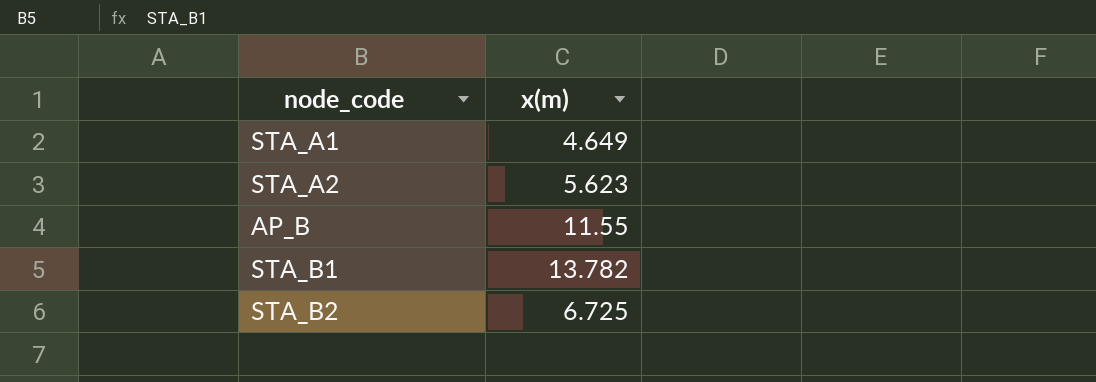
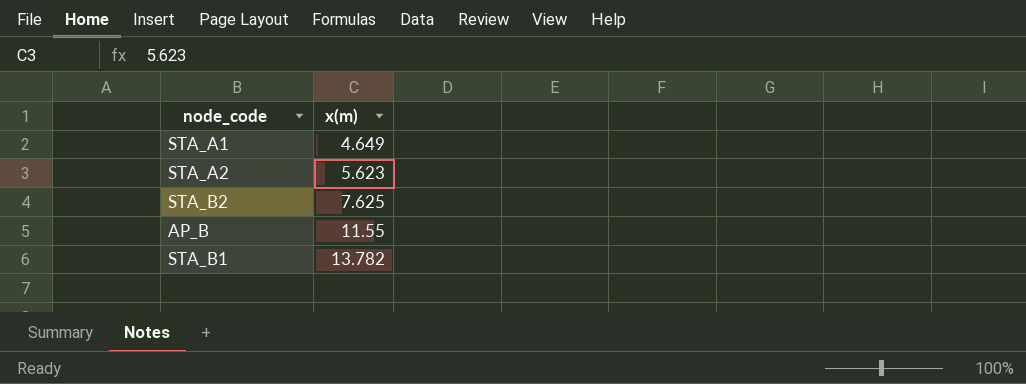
row order: none -> x(m) ascending
STA_B2 | x(m): 6.725 -> 7.625

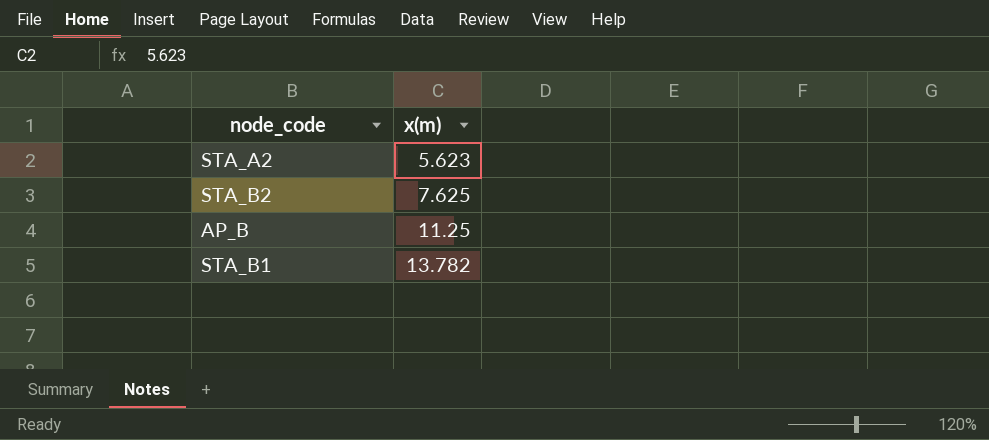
row STA_A1: 4.649 -> none
AP_B | x(m): 11.55 -> 11.25

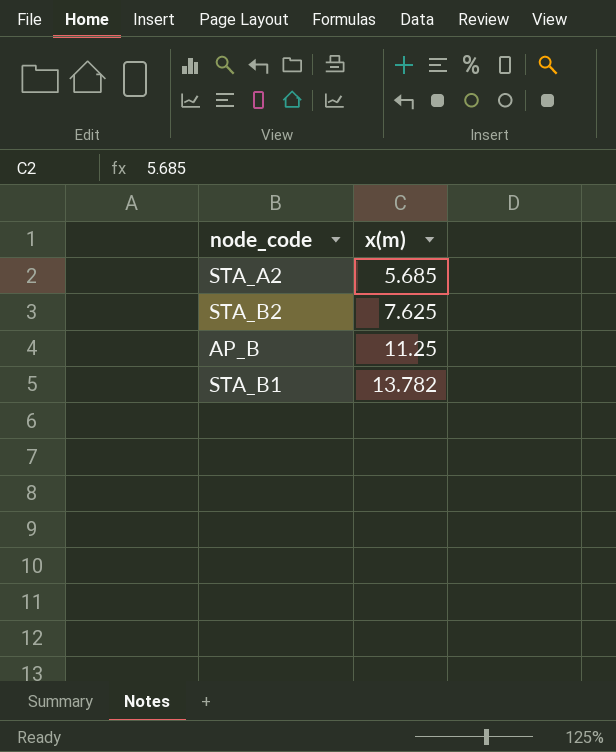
STA_A2 | x(m): 5.623 -> 5.685

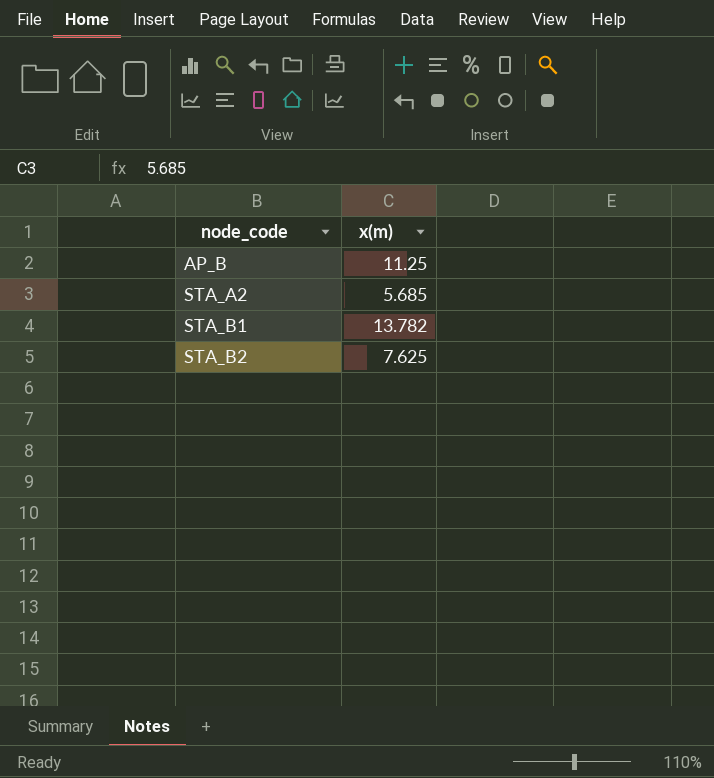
row order: x(m) ascending -> node_code ascending

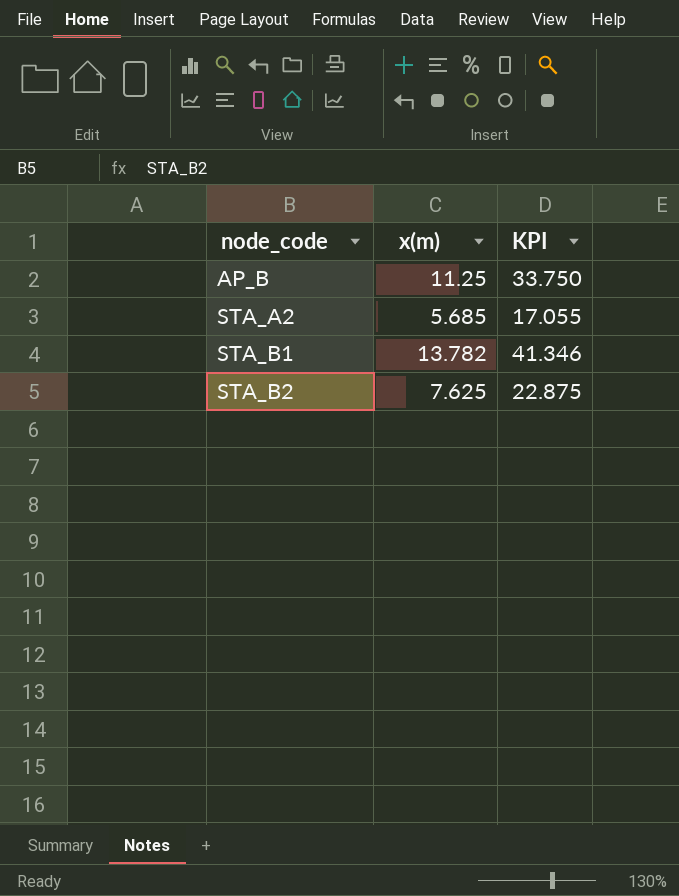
column KPI | formula: none -> [x(m)] * 3

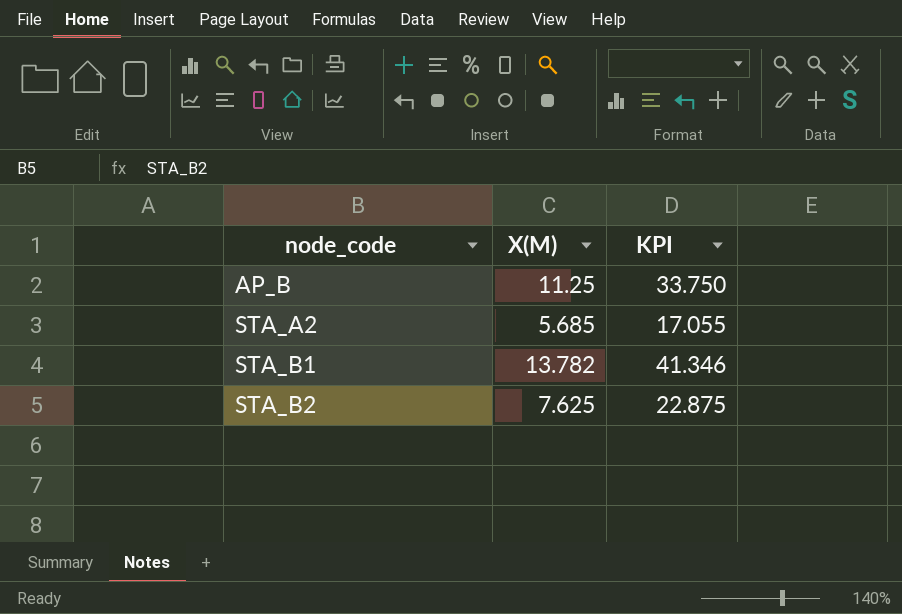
column name: x(m) -> X(M)

